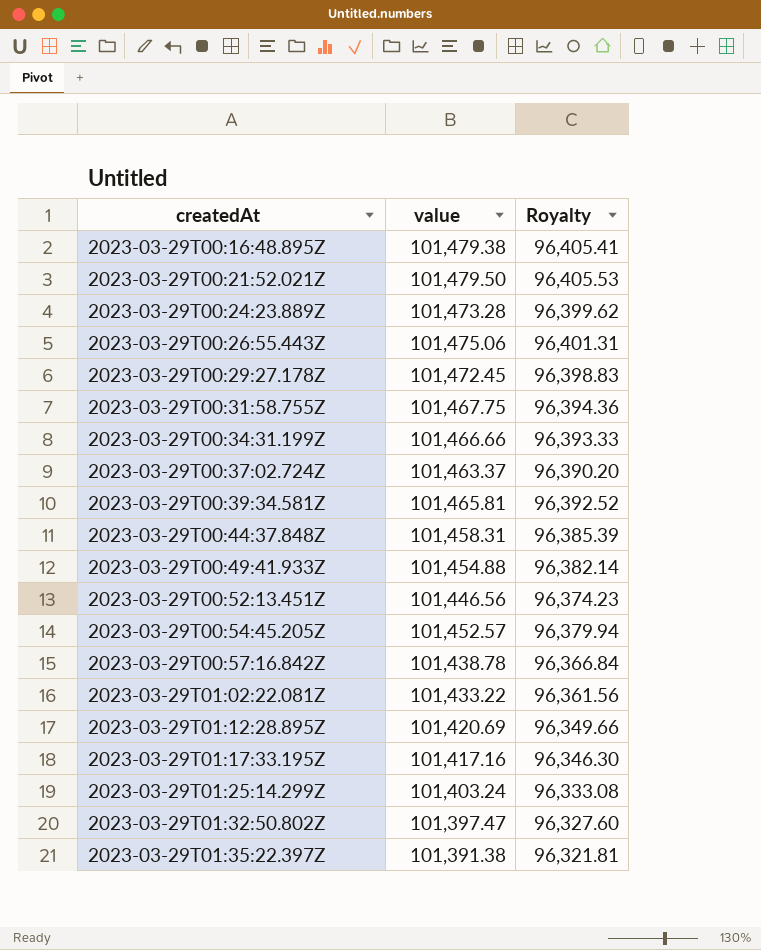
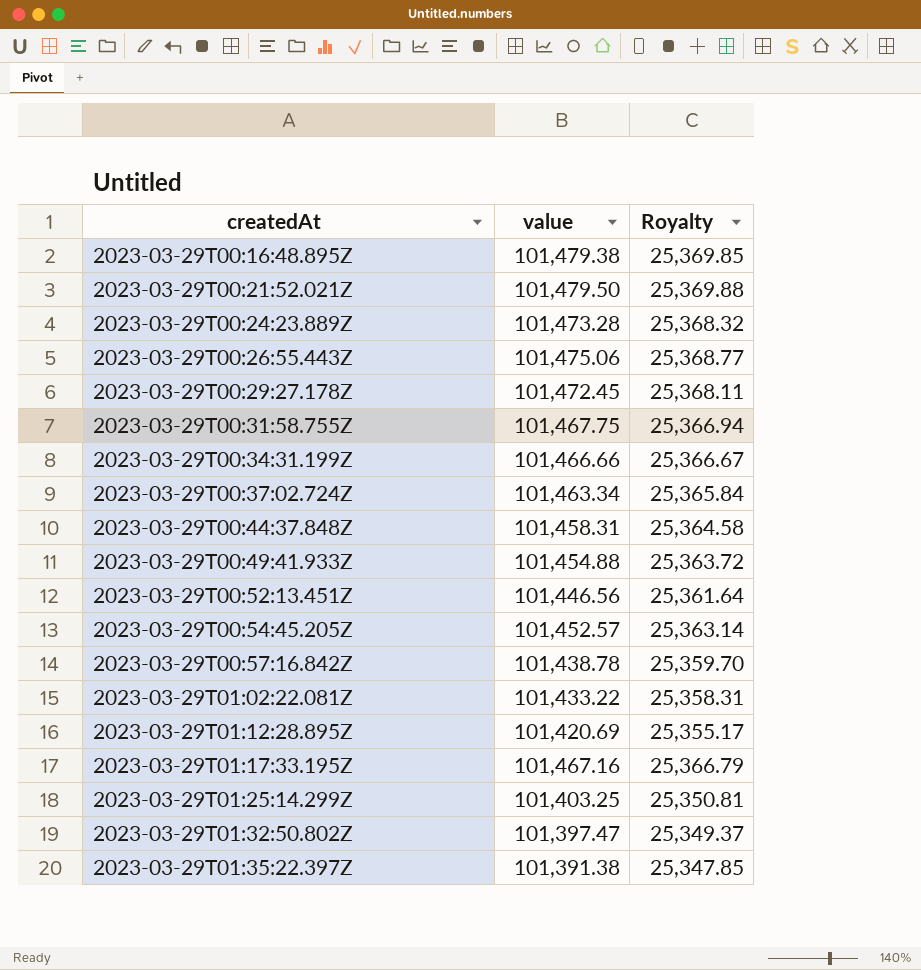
column Royalty | formula: [value] * 0.95 -> [value] * 0.25
row 2023-03-29T00:39:34.581Z: 101,465.81 | 96,392.52 -> none
2023-03-29T00:37:02.724Z | value: 101,463.37 -> 101,463.34
2023-03-29T01:17:33.195Z | value: 101,417.16 -> 101,467.16
2023-03-29T01:25:14.299Z | value: 101,403.24 -> 101,403.25

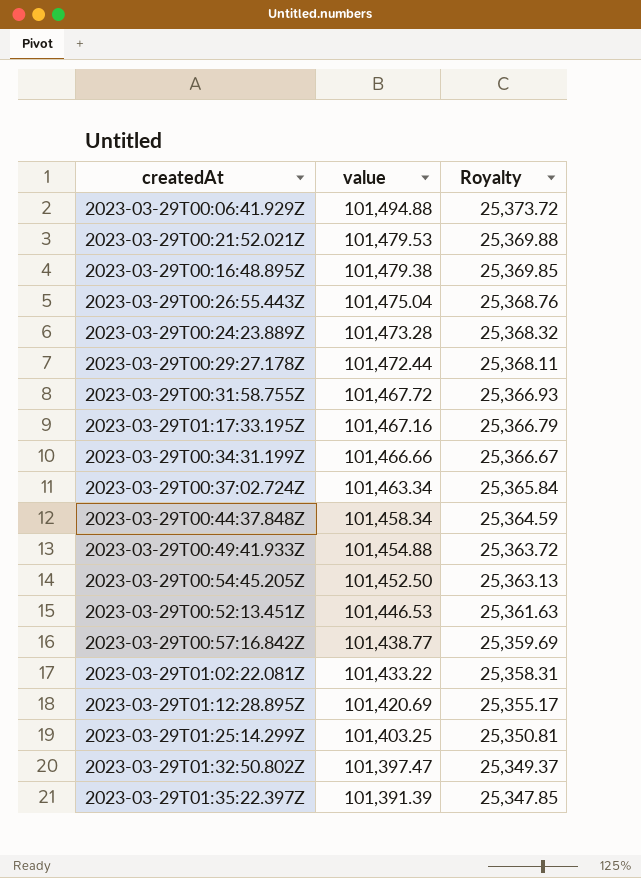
row order: createdAt ascending -> value descending
row 2023-03-29T00:06:41.929Z: none -> 101,494.88 | 25,373.72
2023-03-29T00:21:52.021Z | value: 101,479.50 -> 101,479.53
2023-03-29T00:26:55.443Z | value: 101,475.06 -> 101,475.04
2023-03-29T00:26:55.443Z | Royalty: 25,368.77 -> 25,368.76
2023-03-29T00:29:27.178Z | value: 101,472.45 -> 101,472.44
2023-03-29T00:31:58.755Z | value: 101,467.75 -> 101,467.72
2023-03-29T00:31:58.755Z | Royalty: 25,366.94 -> 25,366.93
2023-03-29T00:44:37.848Z | value: 101,458.31 -> 101,458.34
2023-03-29T00:44:37.848Z | Royalty: 25,364.58 -> 25,364.59
2023-03-29T00:54:45.205Z | value: 101,452.57 -> 101,452.50
2023-03-29T00:54:45.205Z | Royalty: 25,363.14 -> 25,363.13
2023-03-29T00:52:13.451Z | value: 101,446.56 -> 101,446.53
2023-03-29T00:52:13.451Z | Royalty: 25,361.64 -> 25,361.63
2023-03-29T00:57:16.842Z | value: 101,438.78 -> 101,438.77
2023-03-29T00:57:16.842Z | Royalty: 25,359.70 -> 25,359.69
2023-03-29T01:35:22.397Z | value: 101,391.38 -> 101,391.39

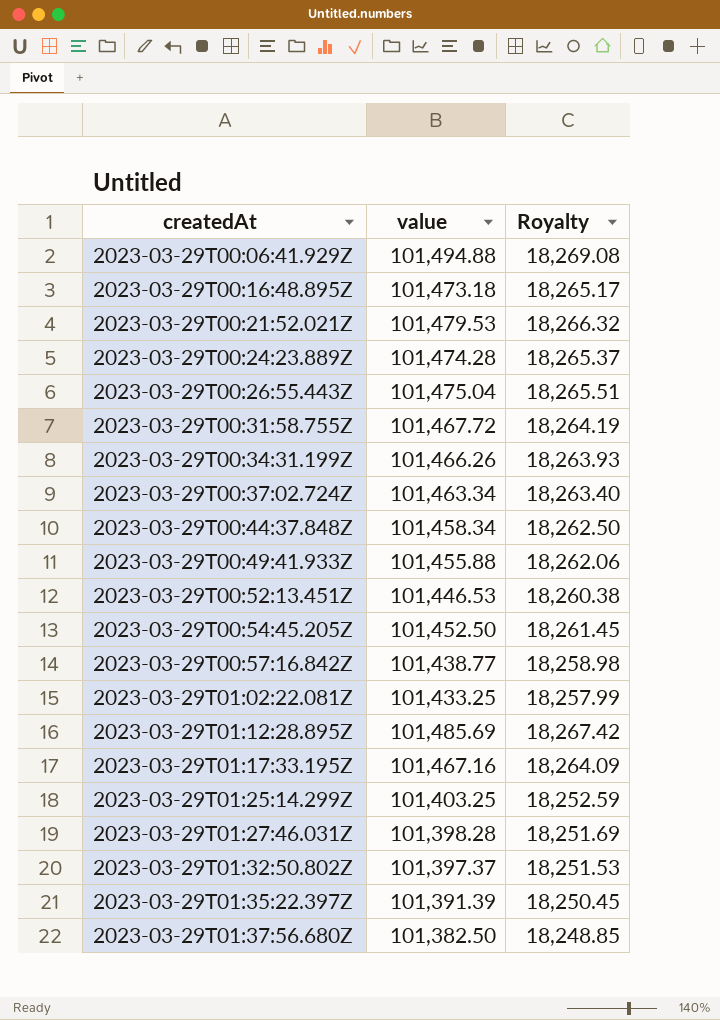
row order: value descending -> createdAt ascending
column Royalty | formula: [value] * 0.25 -> [value] * 0.18
row 2023-03-29T00:29:27.178Z: 101,472.44 | 25,368.11 -> none
2023-03-29T00:16:48.895Z | value: 101,479.38 -> 101,473.18
2023-03-29T00:24:23.889Z | value: 101,473.28 -> 101,474.28
2023-03-29T00:34:31.199Z | value: 101,466.66 -> 101,466.26
2023-03-29T00:49:41.933Z | value: 101,454.88 -> 101,455.88
2023-03-29T01:02:22.081Z | value: 101,433.22 -> 101,433.25
2023-03-29T01:12:28.895Z | value: 101,420.69 -> 101,485.69
row 2023-03-29T01:27:46.031Z: none -> 101,398.28 | 18,251.69
2023-03-29T01:32:50.802Z | value: 101,397.47 -> 101,397.37
row 2023-03-29T01:37:56.680Z: none -> 101,382.50 | 18,248.85

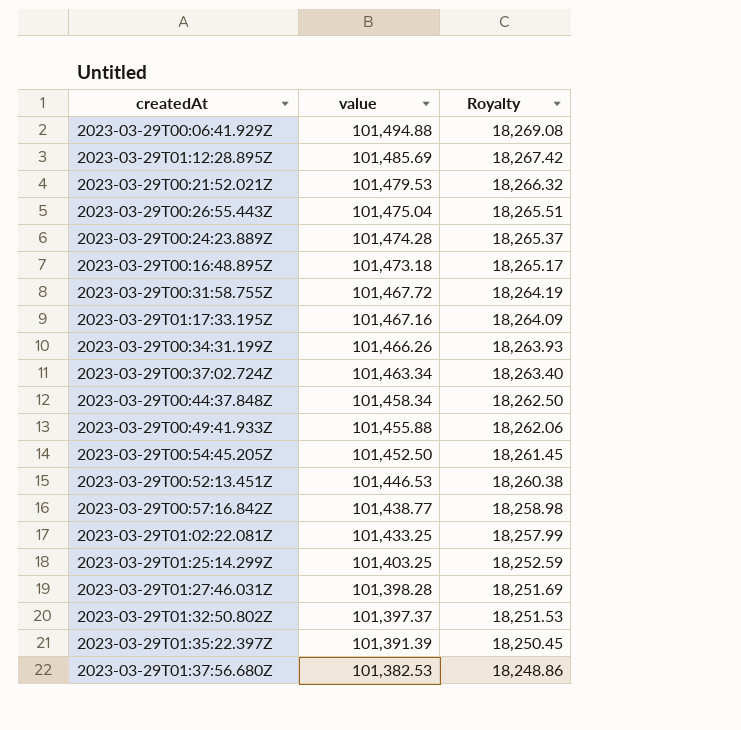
row order: createdAt ascending -> value descending
2023-03-29T01:37:56.680Z | value: 101,382.50 -> 101,382.53
2023-03-29T01:37:56.680Z | Royalty: 18,248.85 -> 18,248.86

